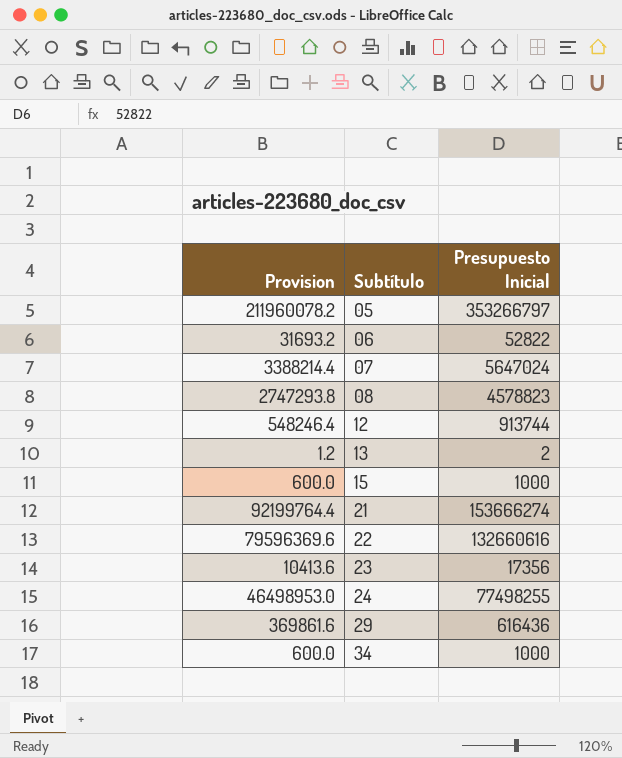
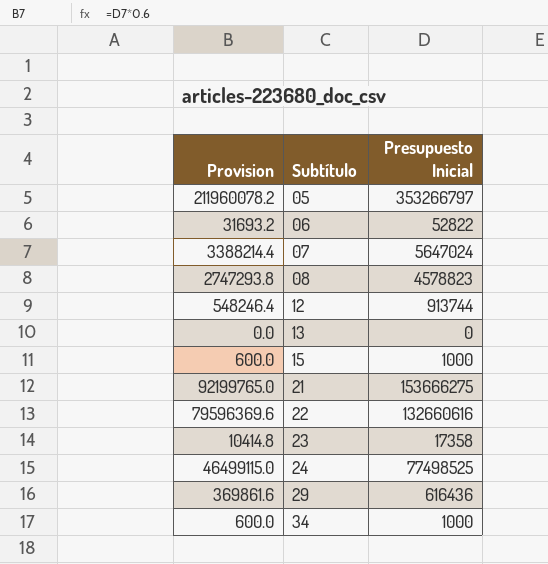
13 | Provision: 1.2 -> 0.0
13 | Presupuesto Inicial: 2 -> 0
21 | Provision: 92199764.4 -> 92199765.0
21 | Presupuesto Inicial: 153666274 -> 153666275
23 | Provision: 10413.6 -> 10414.8
23 | Presupuesto Inicial: 17356 -> 17358
24 | Provision: 46498953.0 -> 46499115.0
24 | Presupuesto Inicial: 77498255 -> 77498525

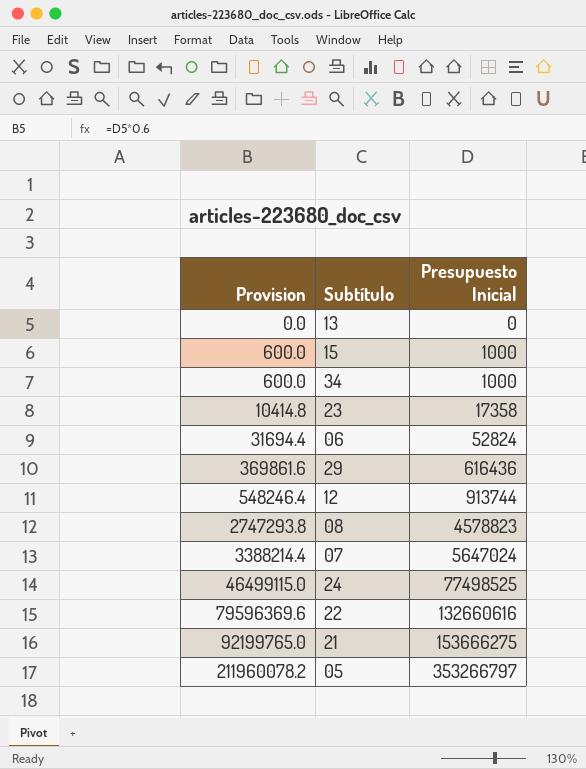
row order: Subtítulo ascending -> Provision ascending
06 | Provision: 31693.2 -> 31694.4
06 | Presupuesto Inicial: 52822 -> 52824

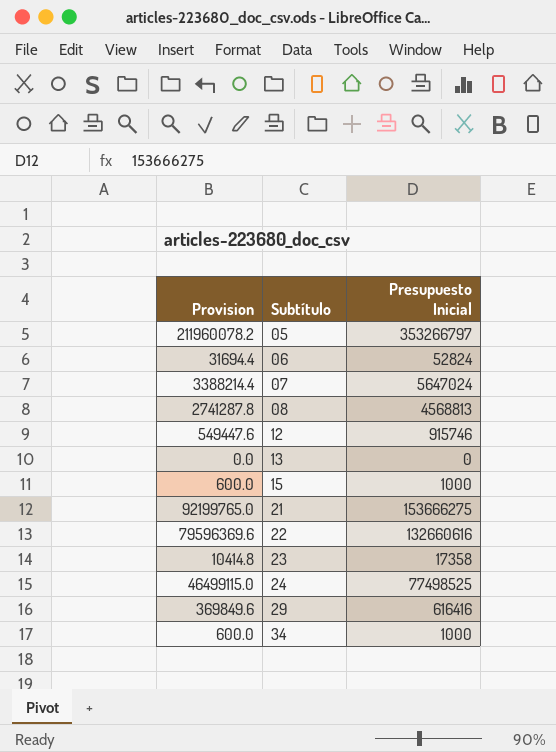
row order: Provision ascending -> Subtítulo ascending
08 | Provision: 2747293.8 -> 2741287.8
08 | Presupuesto Inicial: 4578823 -> 4568813
12 | Provision: 548246.4 -> 549447.6
12 | Presupuesto Inicial: 913744 -> 915746
29 | Provision: 369861.6 -> 369849.6
29 | Presupuesto Inicial: 616436 -> 616416

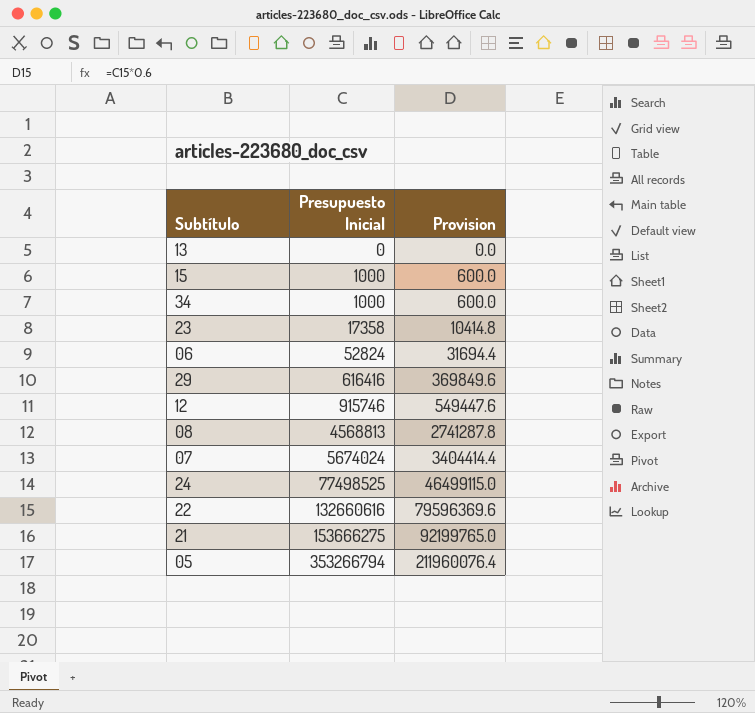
row order: Subtítulo ascending -> Presupuesto Inicial ascending
column Provision | position: 1 -> 3
07 | Presupuesto Inicial: 5647024 -> 5674024
07 | Provision: 3388214.4 -> 3404414.4
05 | Presupuesto Inicial: 353266797 -> 353266794
05 | Provision: 211960078.2 -> 211960076.4

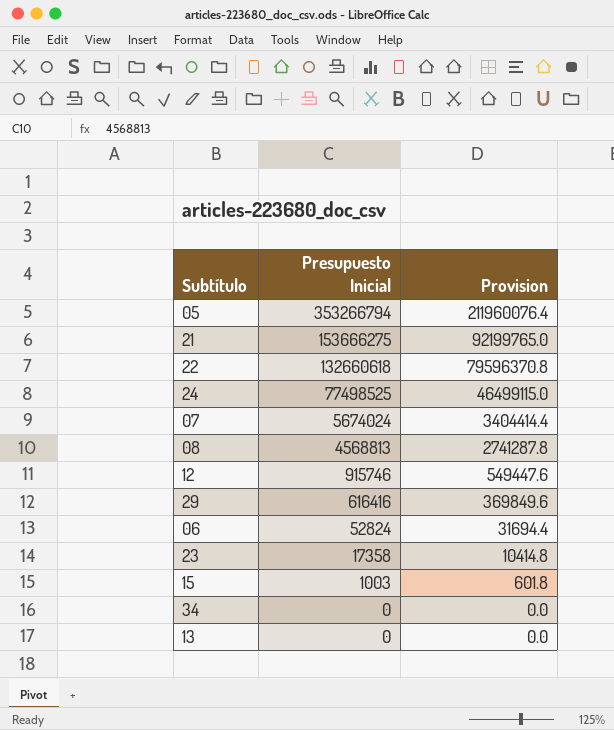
row order: Presupuesto Inicial ascending -> Presupuesto Inicial descending
22 | Presupuesto Inicial: 132660616 -> 132660618
22 | Provision: 79596369.6 -> 79596370.8
15 | Presupuesto Inicial: 1000 -> 1003
15 | Provision: 600.0 -> 601.8
34 | Presupuesto Inicial: 1000 -> 0
34 | Provision: 600.0 -> 0.0

